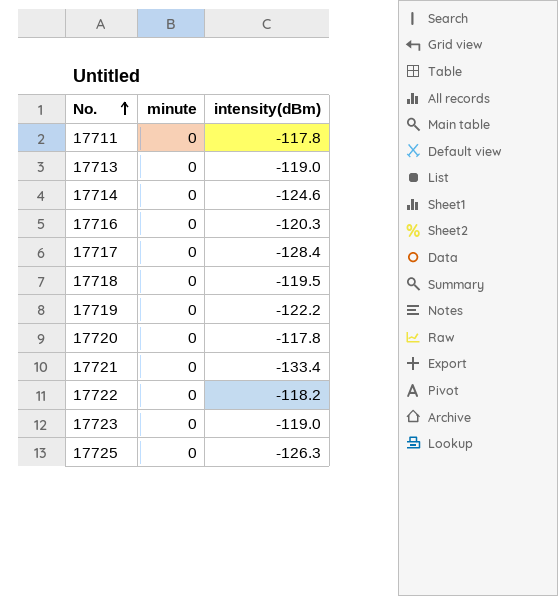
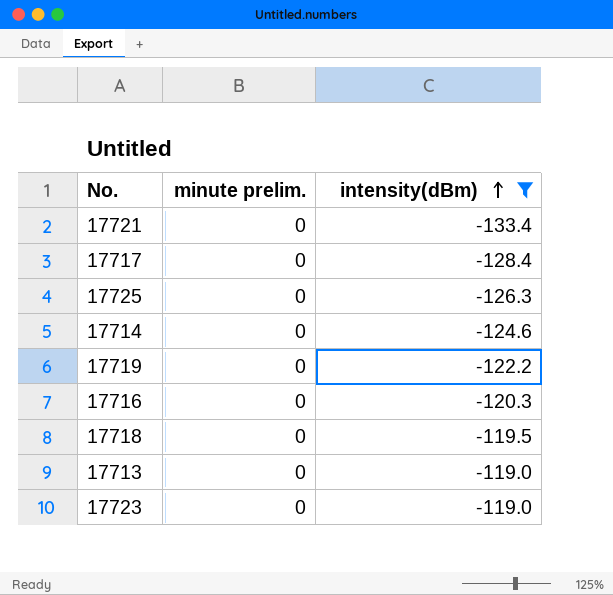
filter: none -> intensity(dBm) <= -119.0
row order: No. ascending -> intensity(dBm) ascending
column name: minute -> minute prelim.

